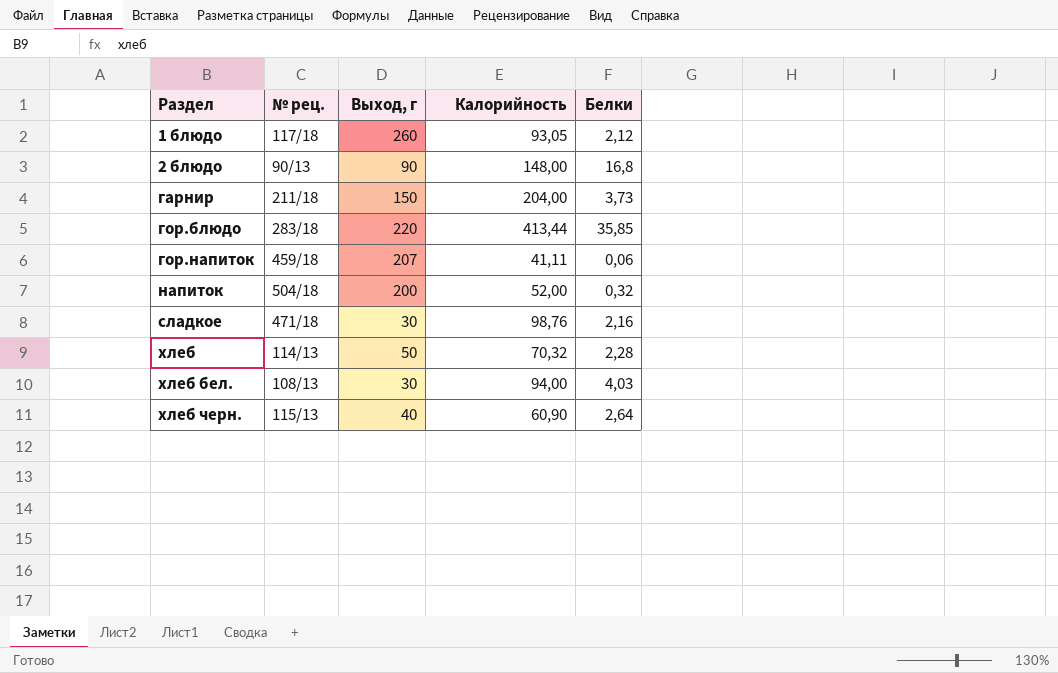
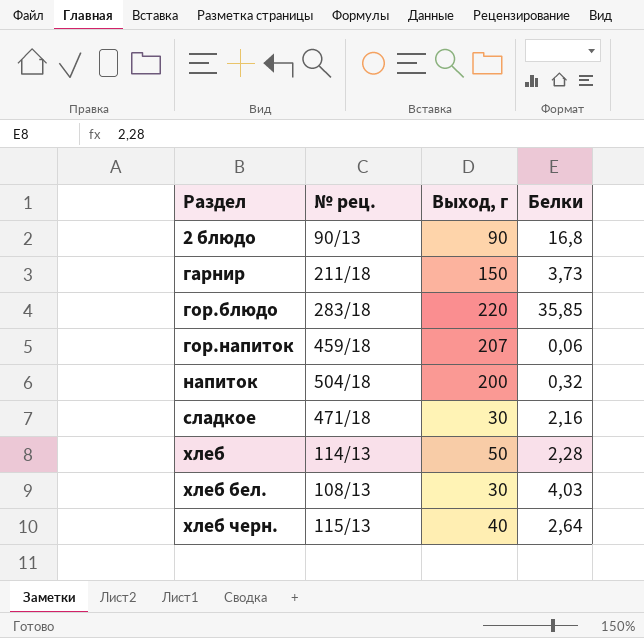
column Калорийность | position: 4 -> none
row 1 блюдо: 117/18 | 260 | 93,05 | 2,12 -> none

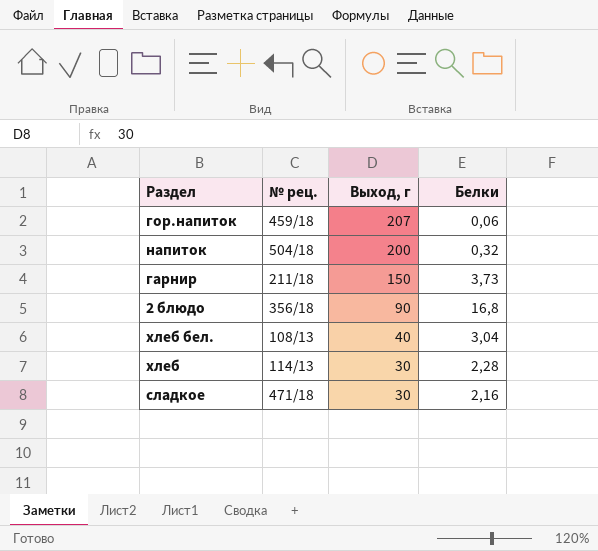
row order: Раздел ascending -> Выход, г descending
row гор.блюдо: 283/18 | 220 | 35,85 -> none
row хлеб черн.: 115/13 | 40 | 2,64 -> none
2 блюдо | № рец.: 90/13 -> 356/18
хлеб бел. | Выход, г: 30 -> 40
хлеб бел. | Белки: 4,03 -> 3,04
хлеб | Выход, г: 50 -> 30

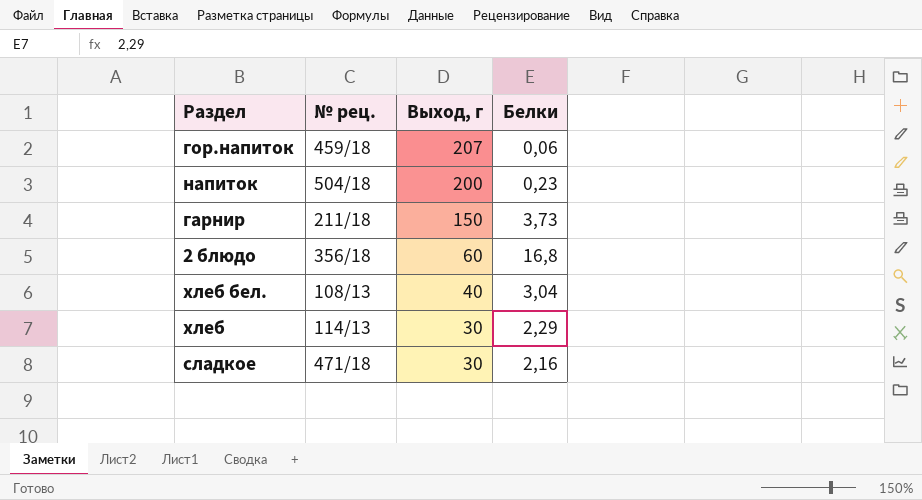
напиток | Белки: 0,32 -> 0,23
2 блюдо | Выход, г: 90 -> 60
хлеб | Белки: 2,28 -> 2,29

